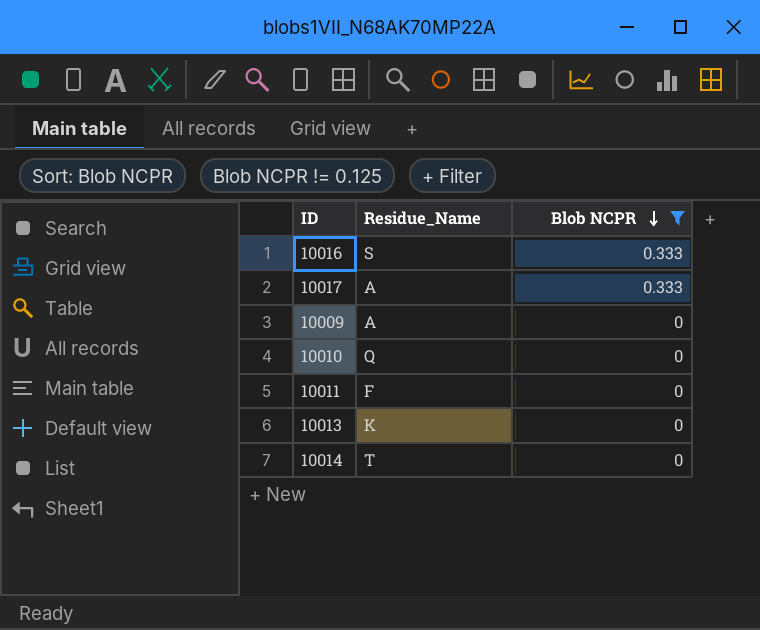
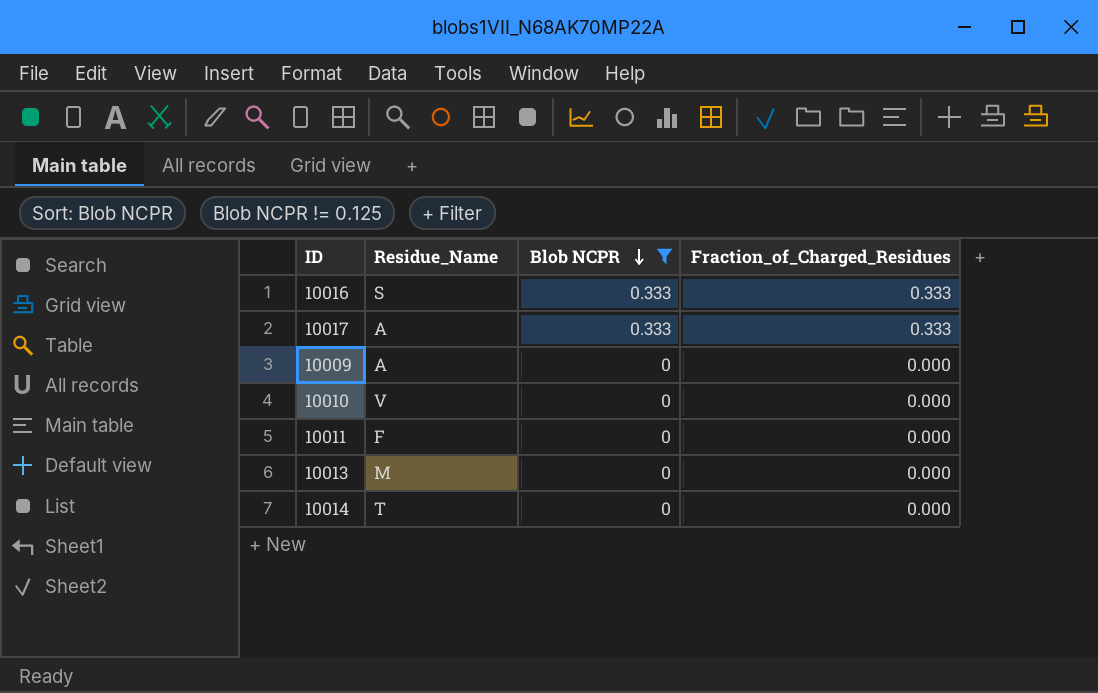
column Fraction_of_Charged_Residues | position: none -> 4
10010 | Residue_Name: Q -> V
10013 | Residue_Name: K -> M

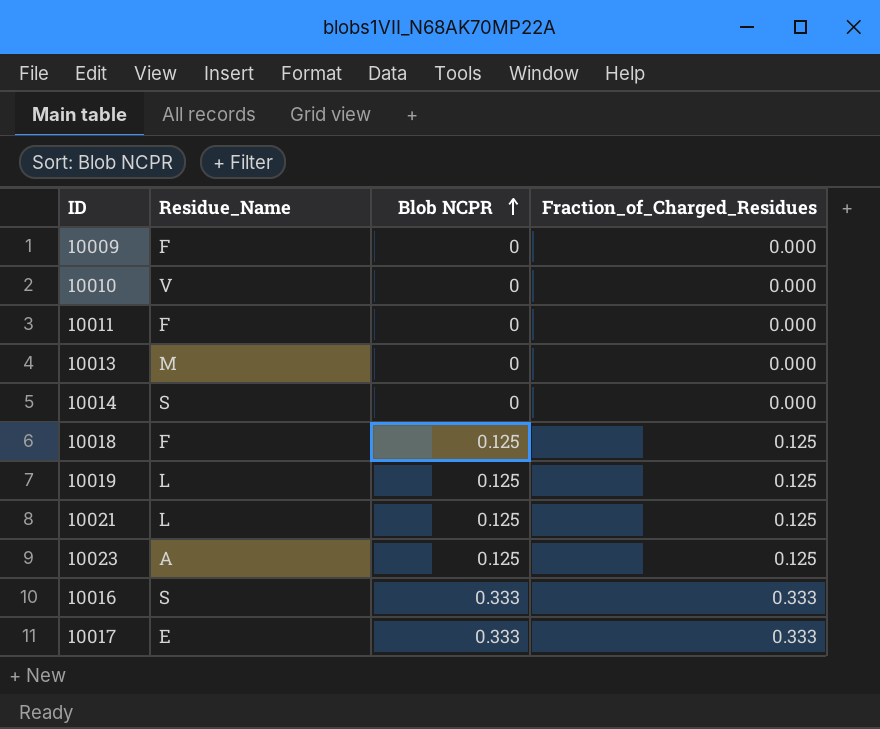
filter: Blob NCPR != 0.125 -> none
row order: Blob NCPR descending -> Blob NCPR ascending
10009 | Residue_Name: A -> F
10014 | Residue_Name: T -> S
10017 | Residue_Name: A -> E

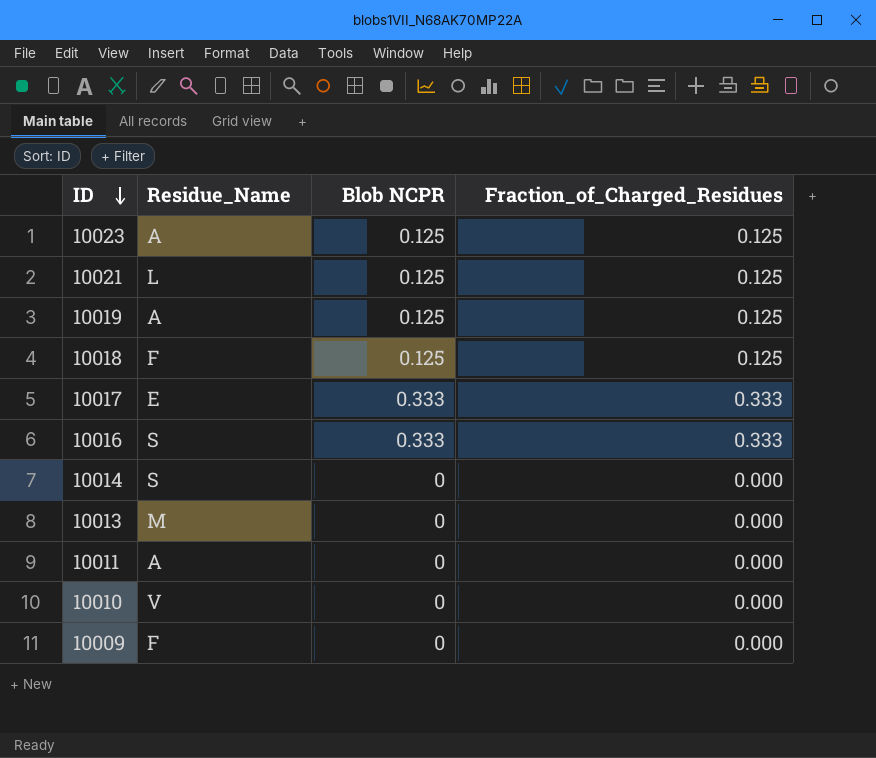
row order: Blob NCPR ascending -> ID descending
10019 | Residue_Name: L -> A
10011 | Residue_Name: F -> A

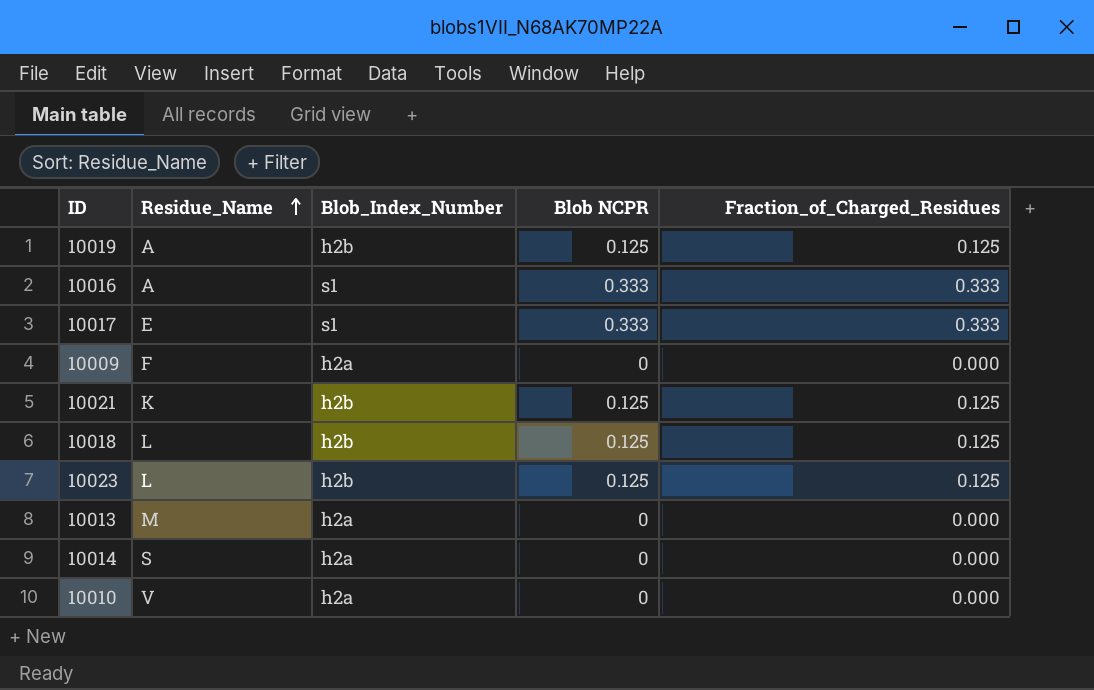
row order: ID descending -> Residue_Name ascending
column Blob_Index_Number | position: none -> 3
row 10011: A | 0 | 0.000 -> none
10016 | Residue_Name: S -> A
10021 | Residue_Name: L -> K
10018 | Residue_Name: F -> L
10023 | Residue_Name: A -> L

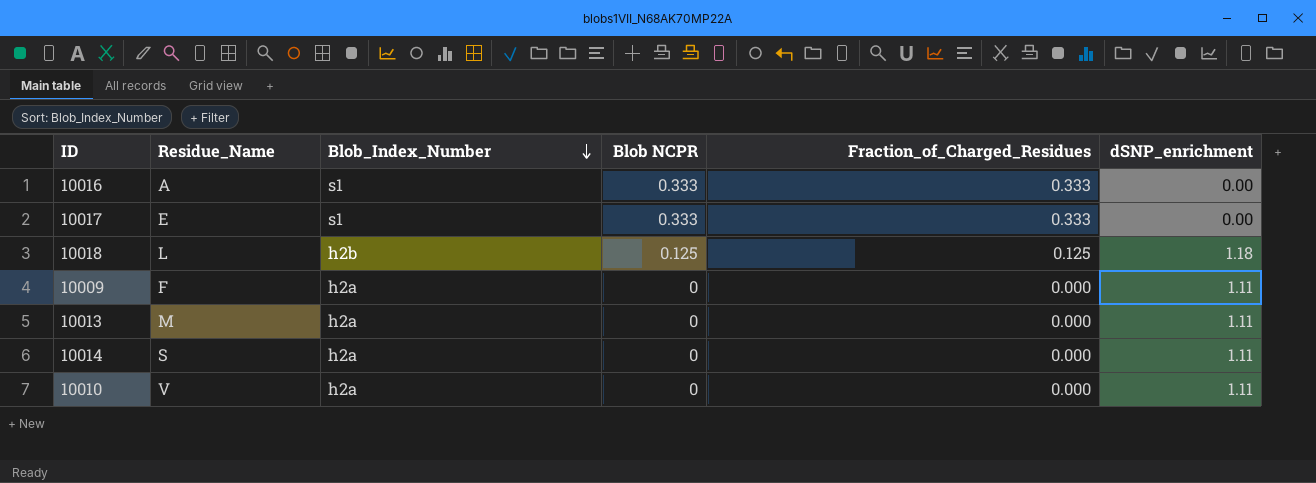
row order: Residue_Name ascending -> Blob_Index_Number descending
column dSNP_enrichment | position: none -> 6
row 10019: A | h2b | 0.125 | 0.125 -> none
row 10021: K | h2b | 0.125 | 0.125 -> none
row 10023: L | h2b | 0.125 | 0.125 -> none

